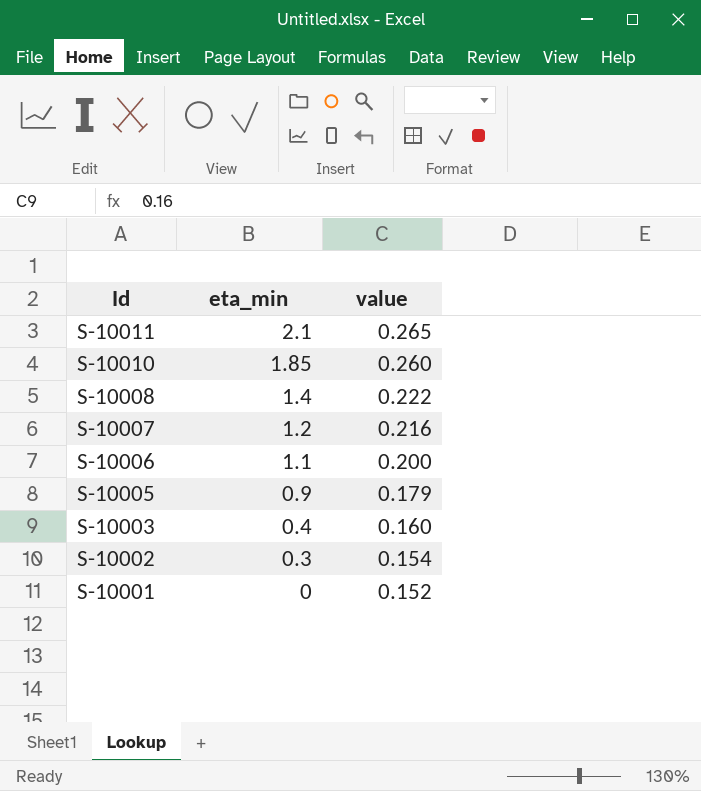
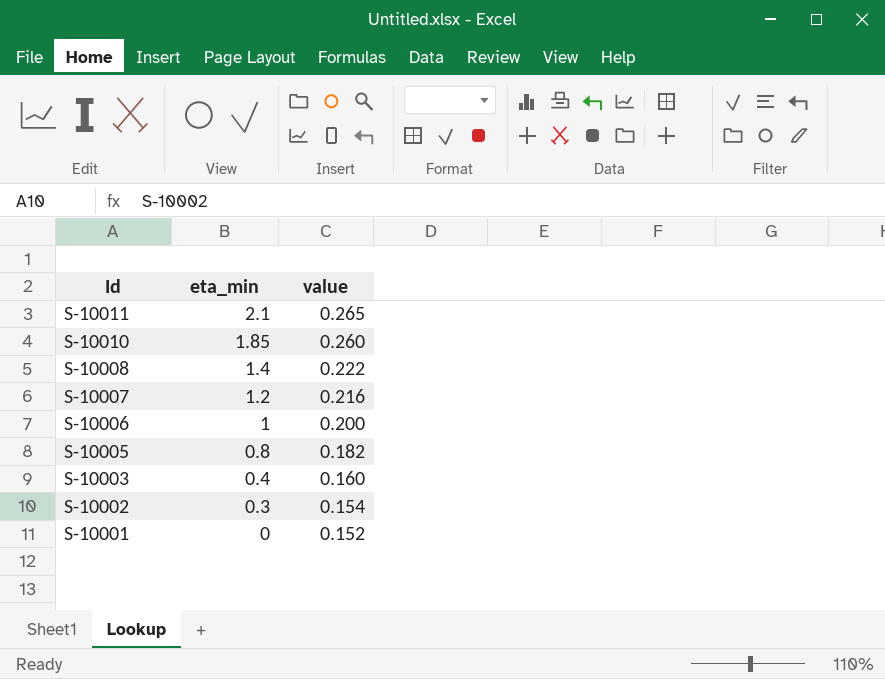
S-10006 | eta_min: 1.1 -> 1
S-10005 | eta_min: 0.9 -> 0.8
S-10005 | value: 0.179 -> 0.182

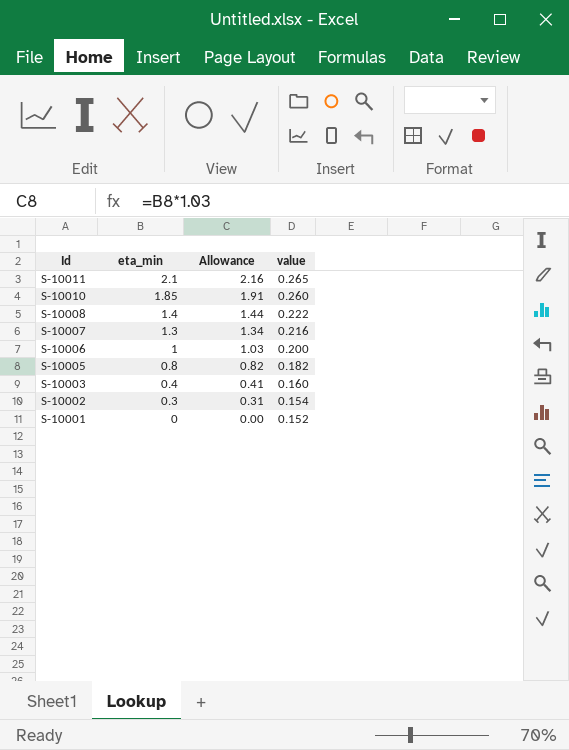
column Allowance | formula: none -> [eta_min] * 1.03
S-10007 | eta_min: 1.2 -> 1.3

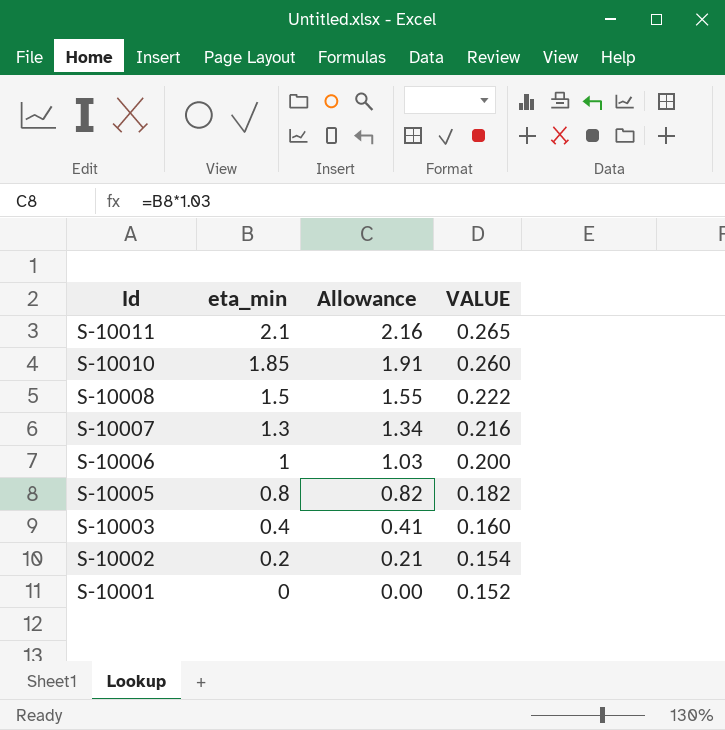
column name: value -> VALUE
S-10008 | eta_min: 1.4 -> 1.5
S-10008 | Allowance: 1.44 -> 1.55
S-10002 | eta_min: 0.3 -> 0.2
S-10002 | Allowance: 0.31 -> 0.21

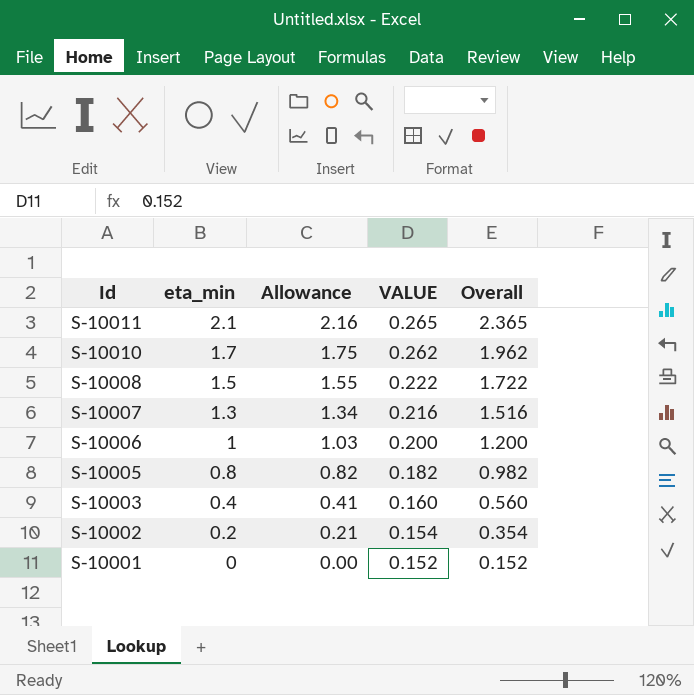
column Overall | formula: none -> [eta_min] + [VALUE]
S-10010 | eta_min: 1.85 -> 1.7
S-10010 | Allowance: 1.91 -> 1.75
S-10010 | VALUE: 0.260 -> 0.262

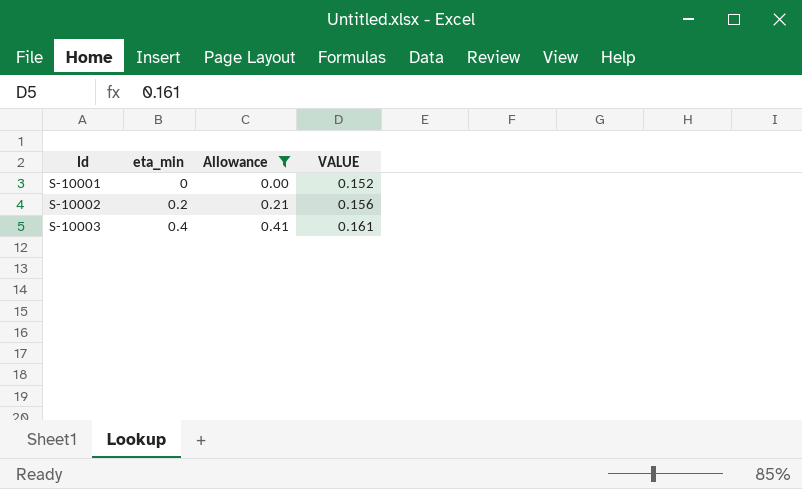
filter: none -> Allowance <= 0.41
row order: Id descending -> Id ascending
column Overall | formula: [eta_min] + [VALUE] -> none
S-10002 | VALUE: 0.154 -> 0.156
S-10003 | VALUE: 0.160 -> 0.161

